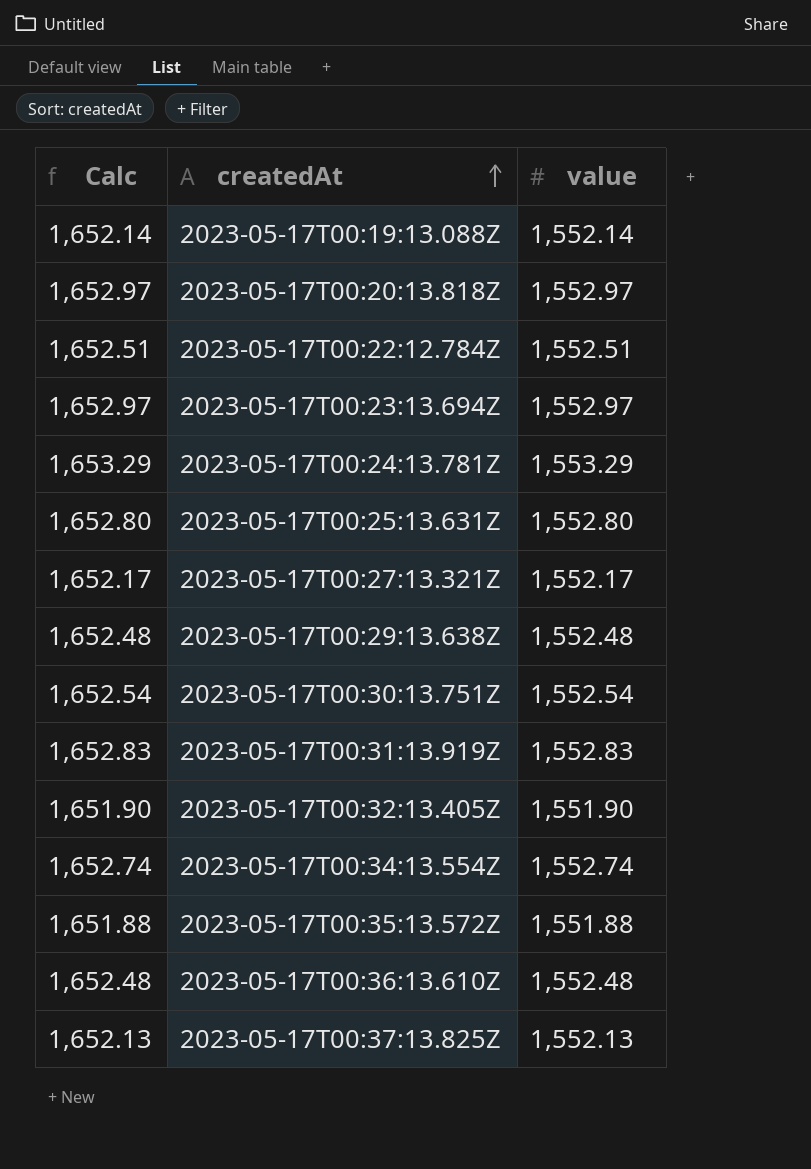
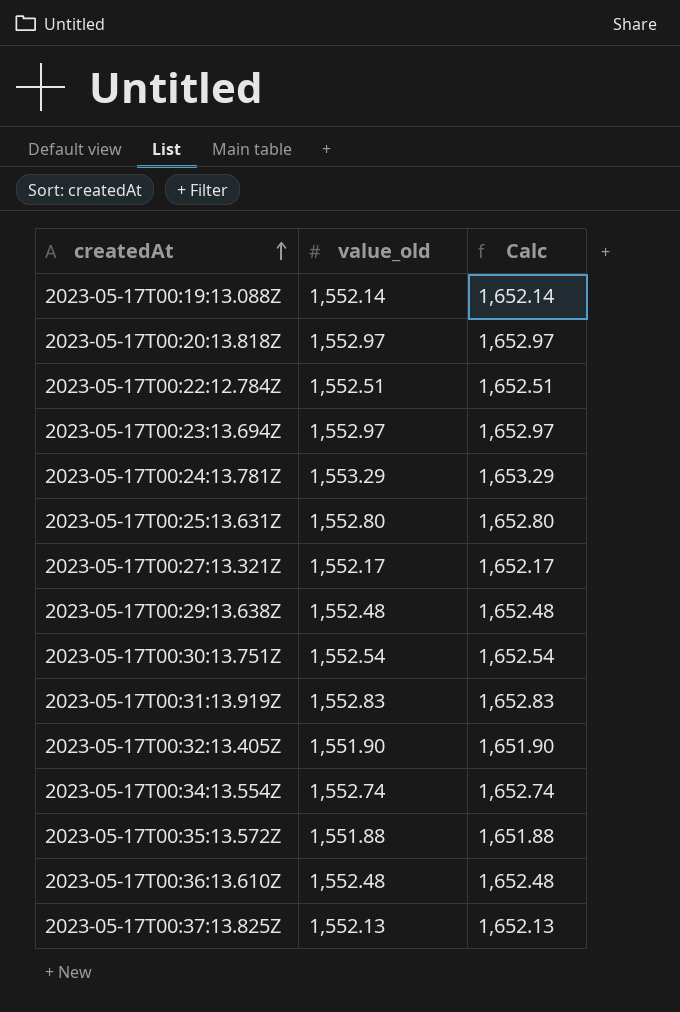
column name: value -> value_old
column Calc | position: 1 -> 3

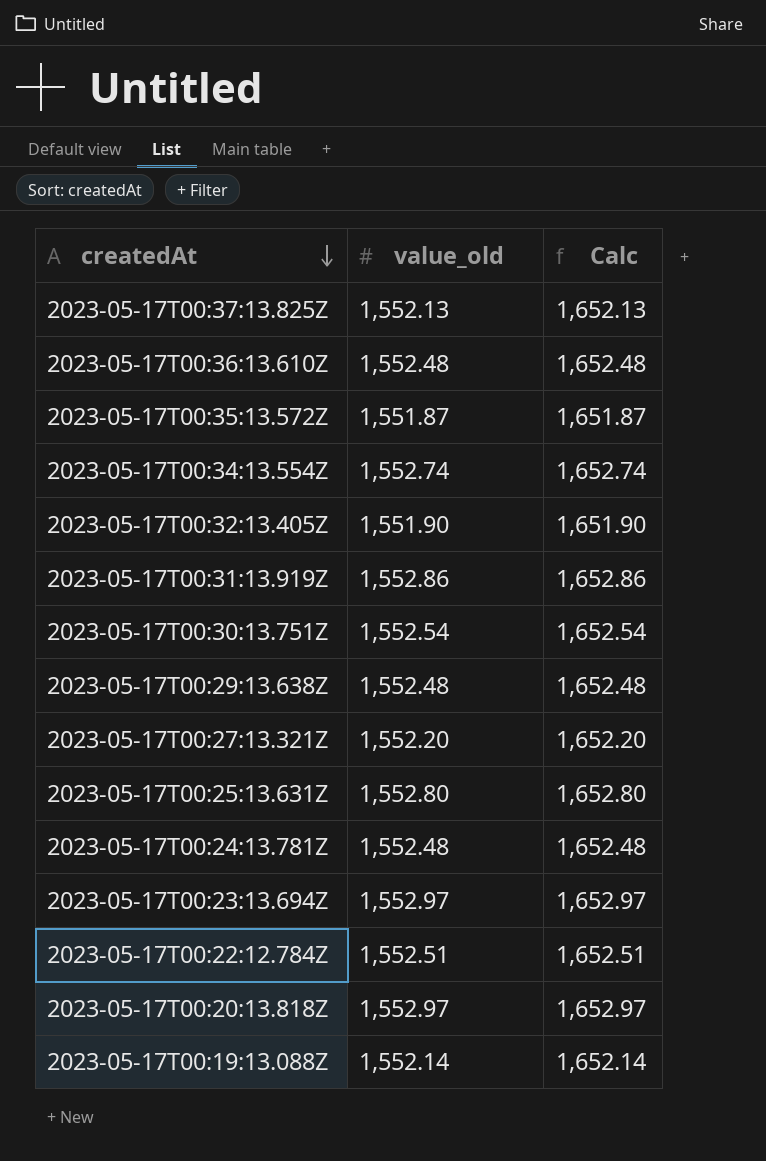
row order: createdAt ascending -> createdAt descending
2023-05-17T00:35:13.572Z | value_old: 1,551.88 -> 1,551.87
2023-05-17T00:35:13.572Z | Calc: 1,651.88 -> 1,651.87
2023-05-17T00:31:13.919Z | value_old: 1,552.83 -> 1,552.86
2023-05-17T00:31:13.919Z | Calc: 1,652.83 -> 1,652.86
2023-05-17T00:27:13.321Z | value_old: 1,552.17 -> 1,552.20
2023-05-17T00:27:13.321Z | Calc: 1,652.17 -> 1,652.20
2023-05-17T00:24:13.781Z | value_old: 1,553.29 -> 1,552.48
2023-05-17T00:24:13.781Z | Calc: 1,653.29 -> 1,652.48

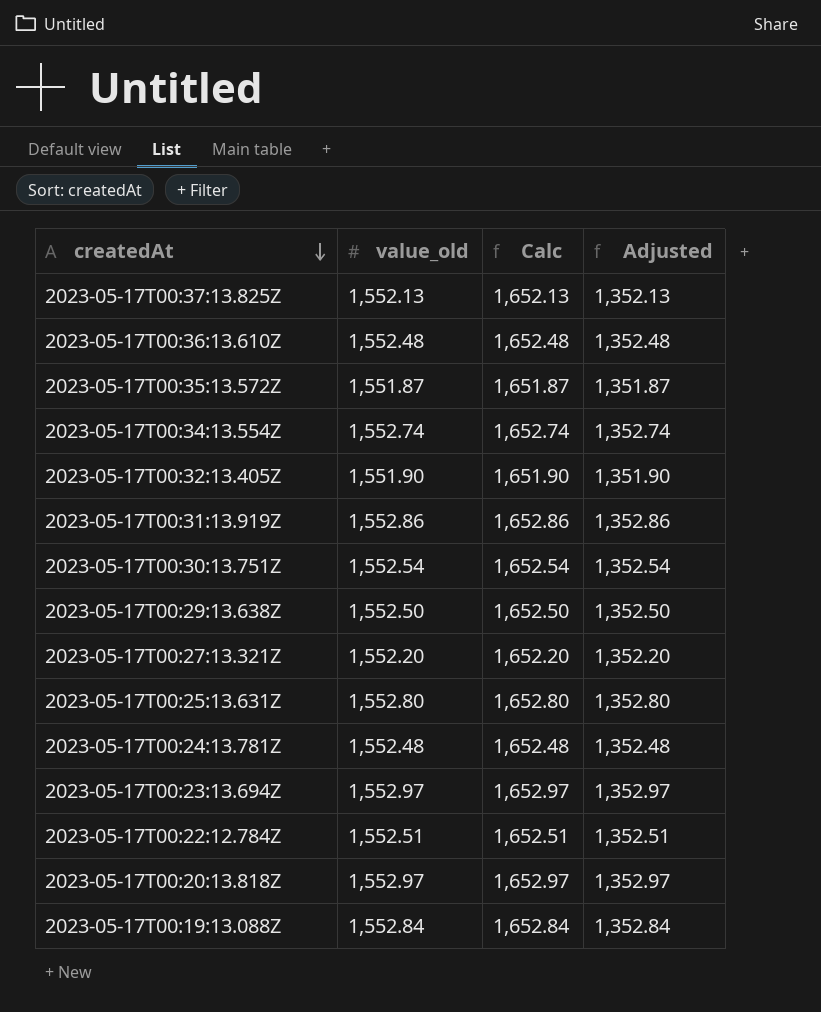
column Adjusted | formula: none -> [value_old] - 200
2023-05-17T00:29:13.638Z | value_old: 1,552.48 -> 1,552.50
2023-05-17T00:29:13.638Z | Calc: 1,652.48 -> 1,652.50
2023-05-17T00:19:13.088Z | value_old: 1,552.14 -> 1,552.84
2023-05-17T00:19:13.088Z | Calc: 1,652.14 -> 1,652.84

